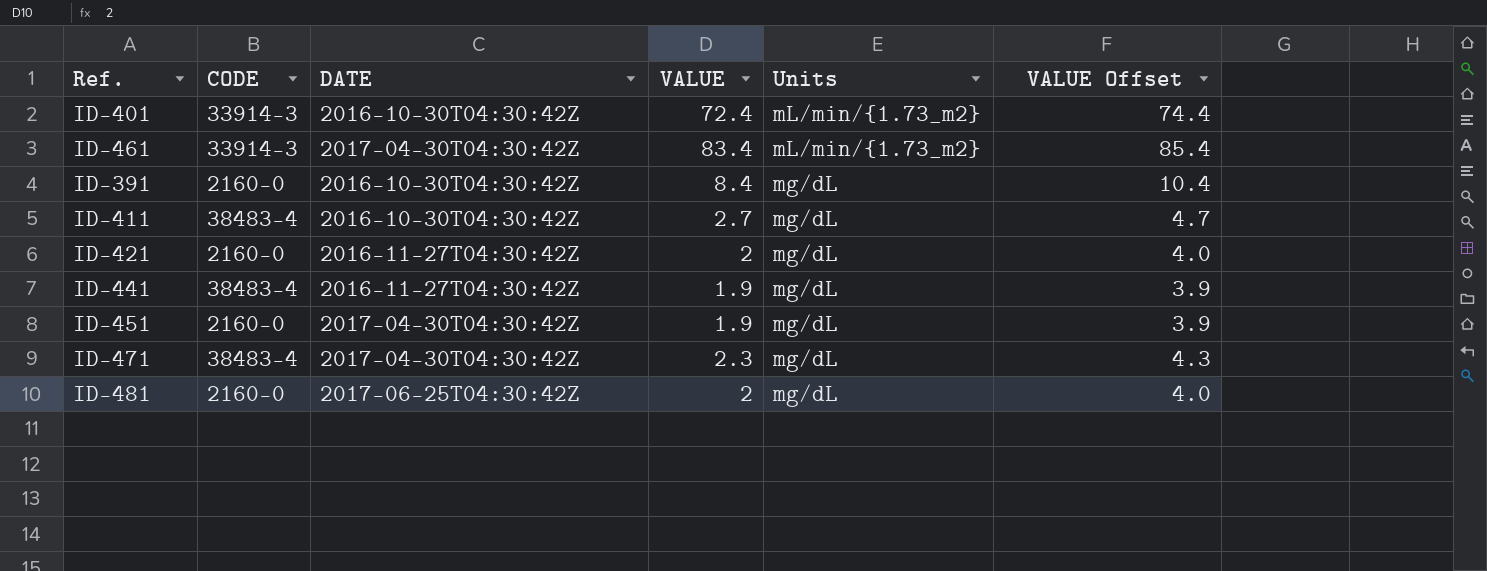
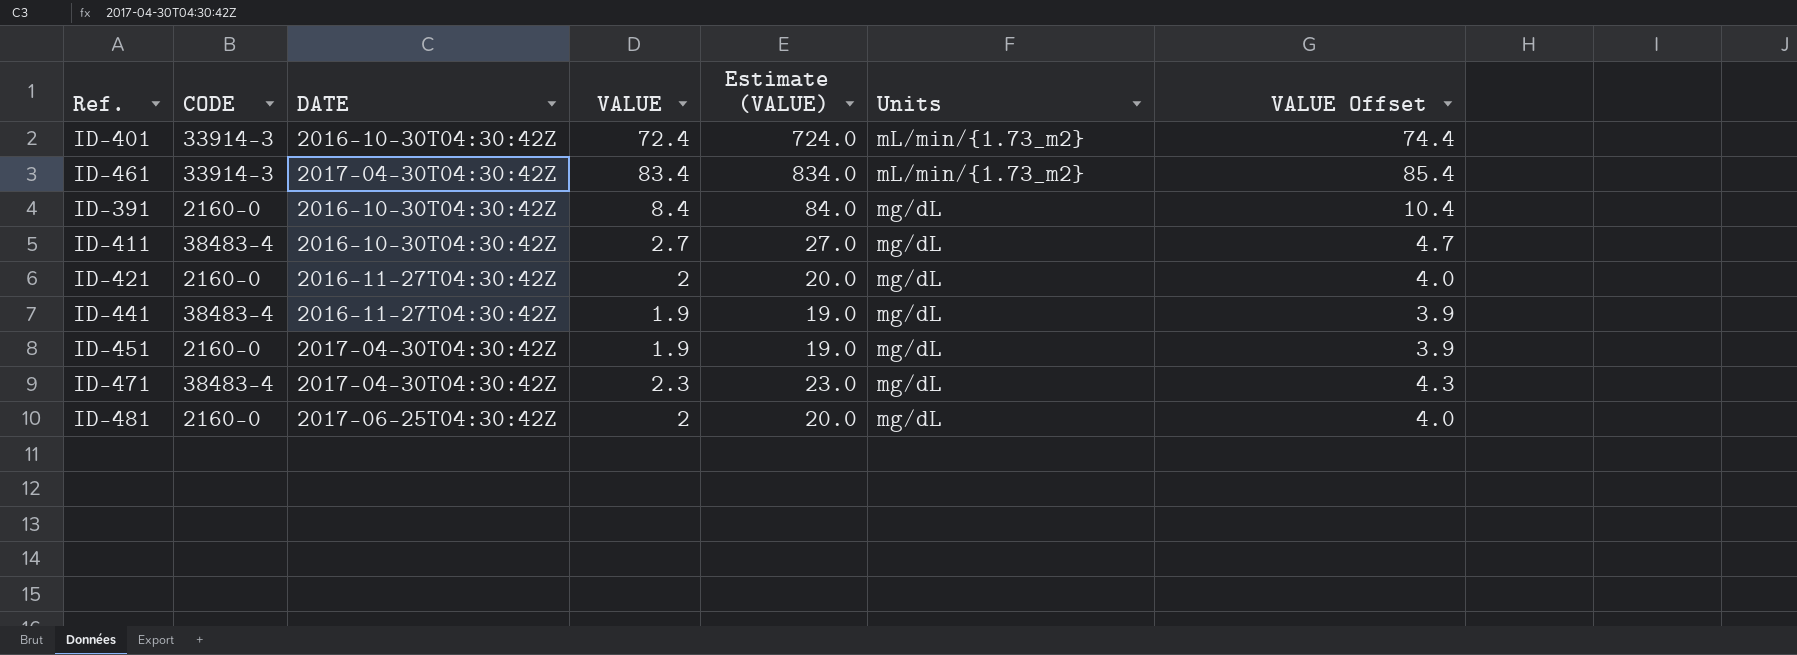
column Estimate (VALUE) | formula: none -> [VALUE] * 10

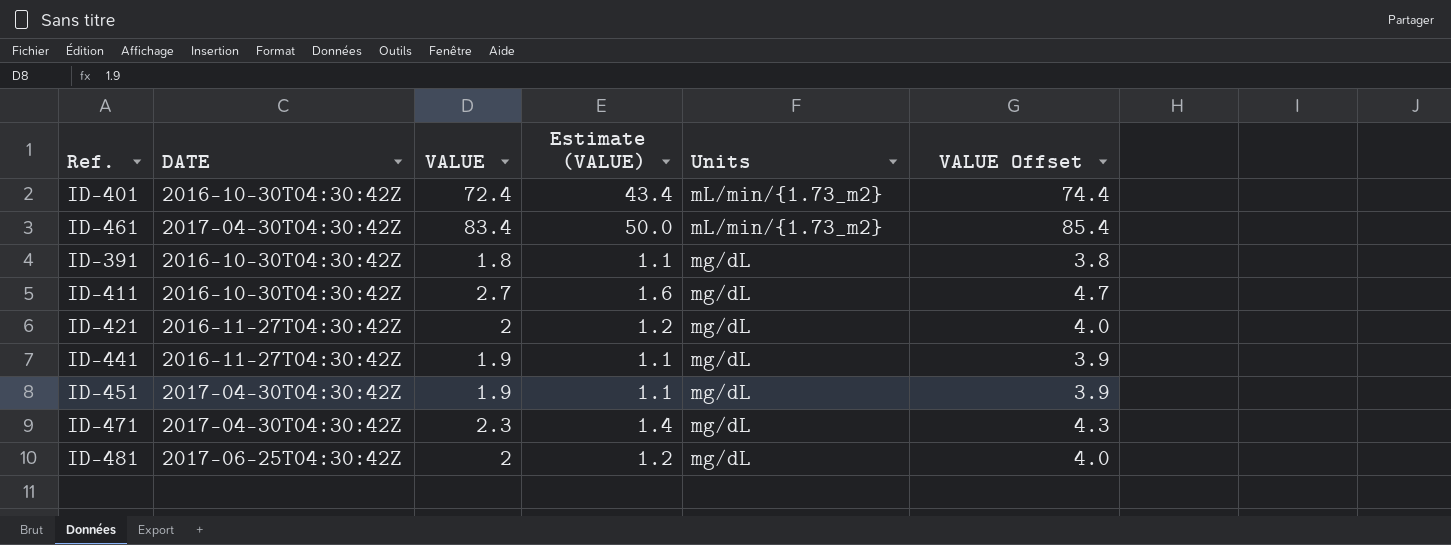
column CODE | position: 2 -> none
column Estimate (VALUE) | formula: [VALUE] * 10 -> [VALUE] * 0.6
ID-391 | VALUE: 8.4 -> 1.8
ID-391 | VALUE Offset: 10.4 -> 3.8

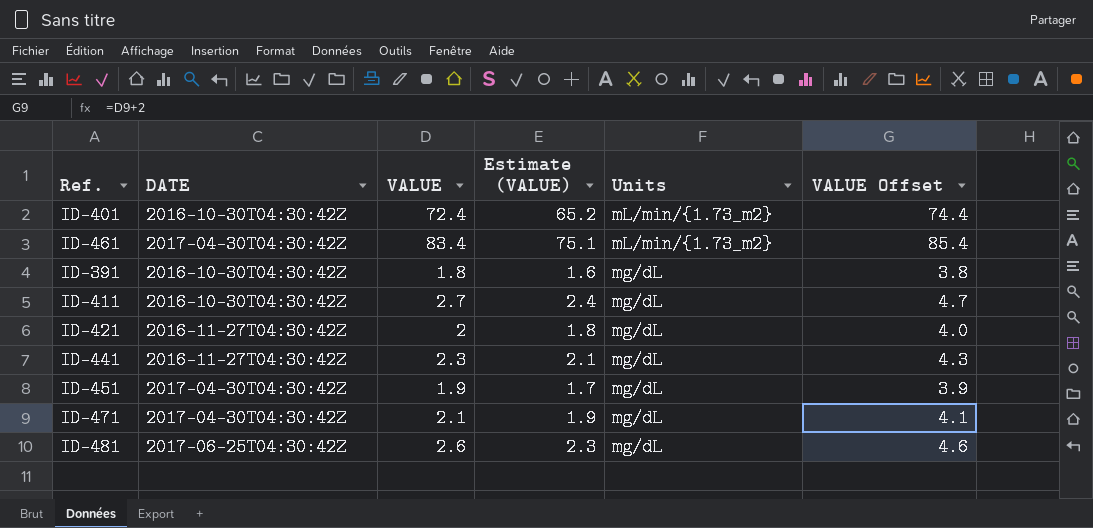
column Estimate (VALUE) | formula: [VALUE] * 0.6 -> [VALUE] * 0.9
ID-441 | VALUE: 1.9 -> 2.3
ID-441 | VALUE Offset: 3.9 -> 4.3
ID-471 | VALUE: 2.3 -> 2.1
ID-471 | VALUE Offset: 4.3 -> 4.1
ID-481 | VALUE: 2 -> 2.6
ID-481 | VALUE Offset: 4.0 -> 4.6

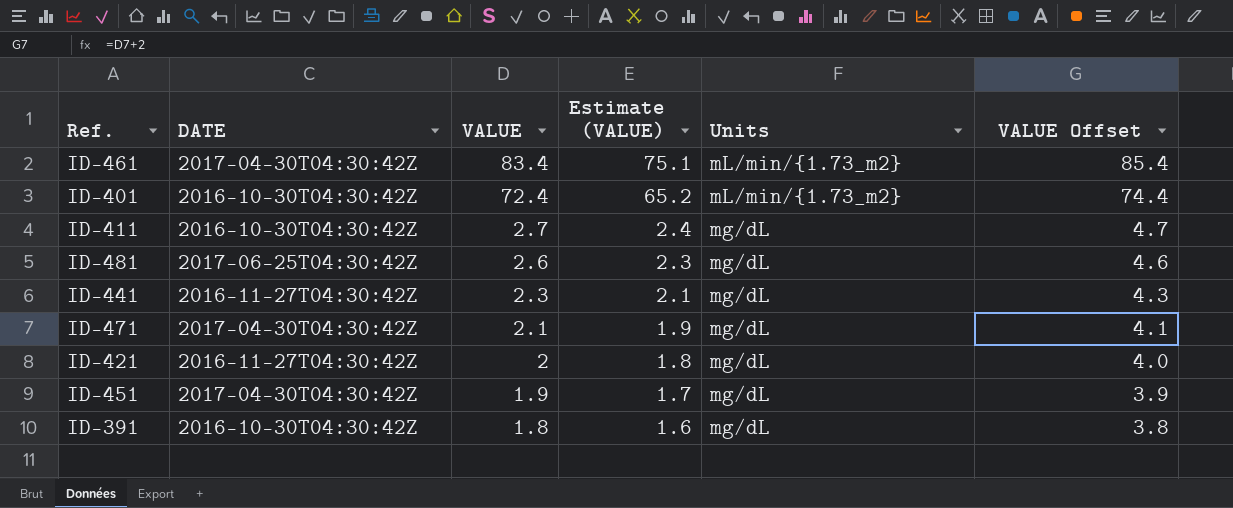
row order: Units descending -> VALUE descending

